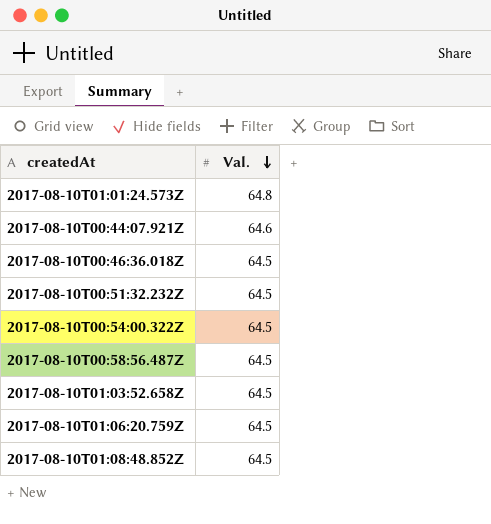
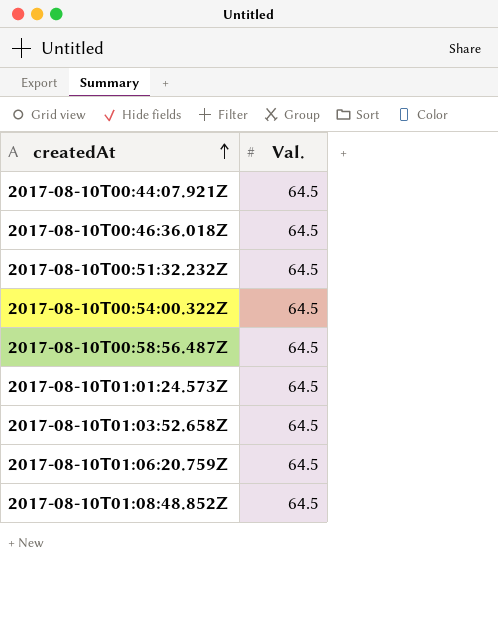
row order: Val. descending -> createdAt ascending
2017-08-10T00:44:07.921Z | Val.: 64.6 -> 64.5
2017-08-10T01:01:24.573Z | Val.: 64.8 -> 64.5

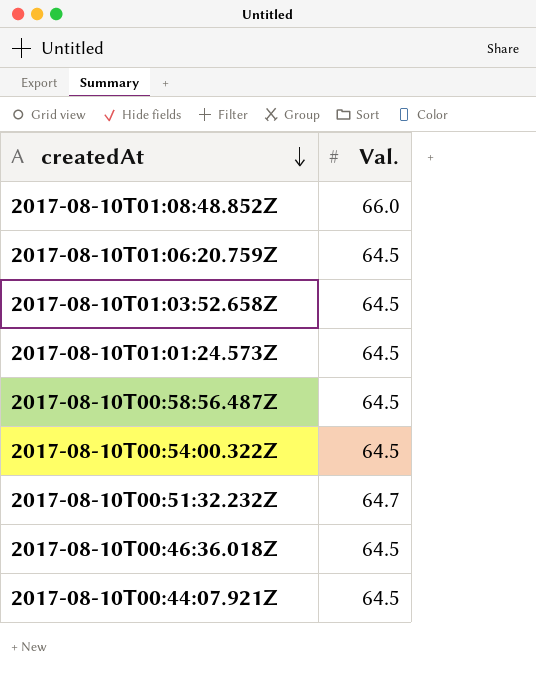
row order: createdAt ascending -> createdAt descending
2017-08-10T01:08:48.852Z | Val.: 64.5 -> 66.0
2017-08-10T00:51:32.232Z | Val.: 64.5 -> 64.7

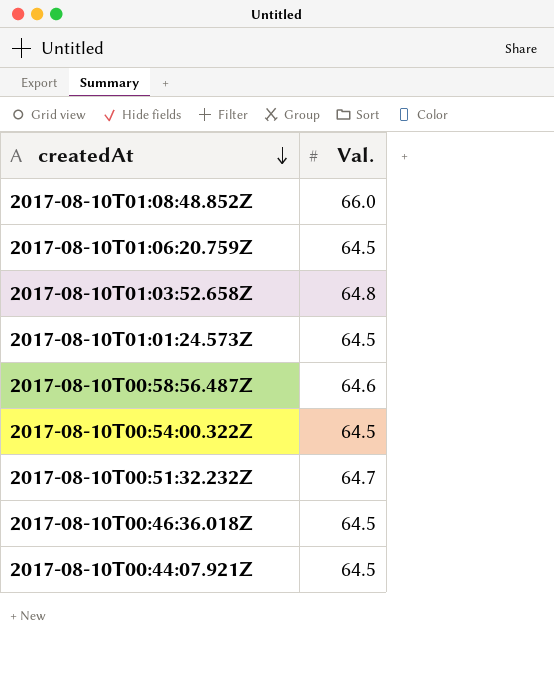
2017-08-10T01:03:52.658Z | Val.: 64.5 -> 64.8
2017-08-10T00:58:56.487Z | Val.: 64.5 -> 64.6

